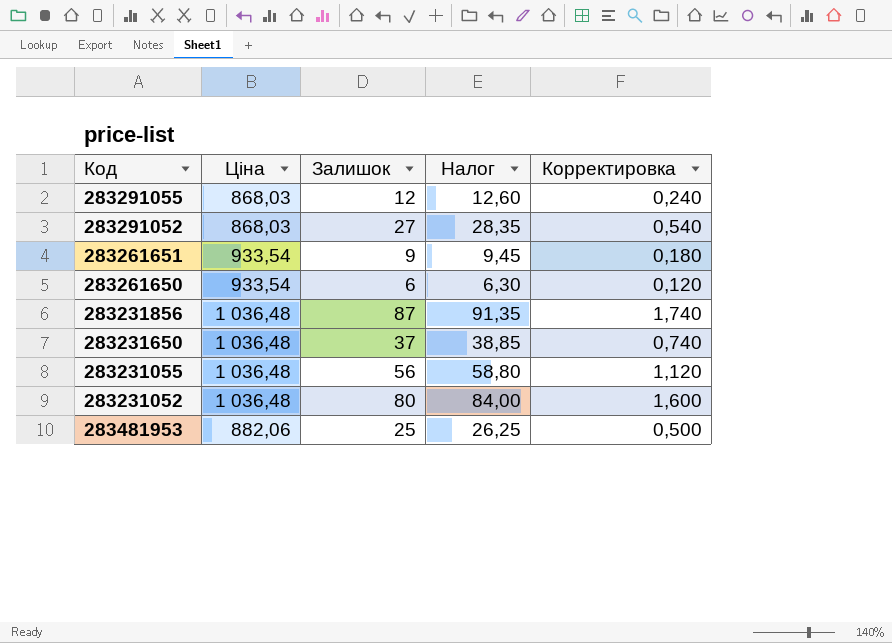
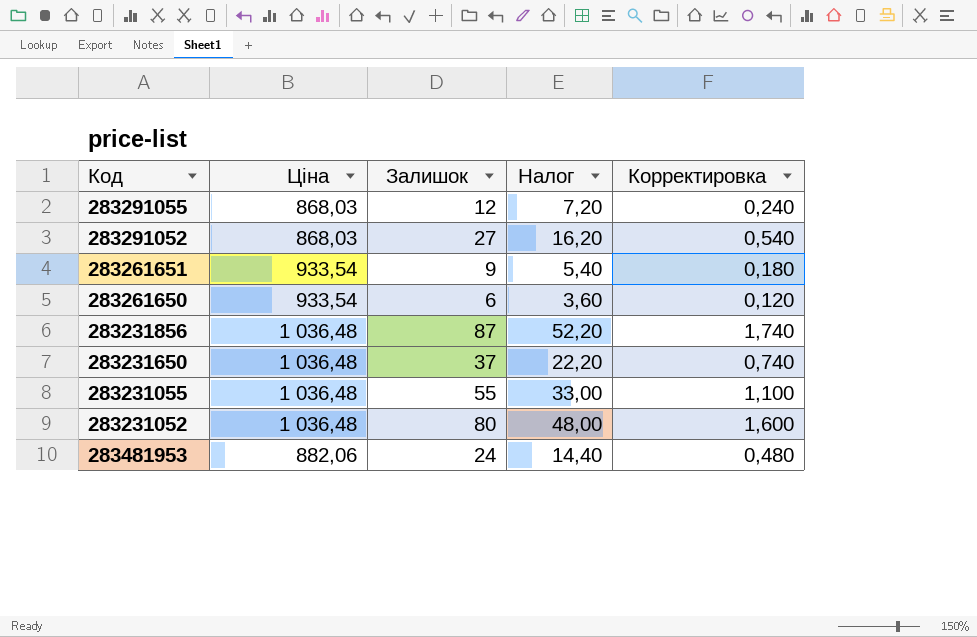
column Налог | formula: [Залишок] * 1,05 -> [Залишок] * 0,6
283231055 | Залишок: 56 -> 55
283231055 | Корректировка: 1,120 -> 1,100
283481953 | Залишок: 25 -> 24
283481953 | Корректировка: 0,500 -> 0,480

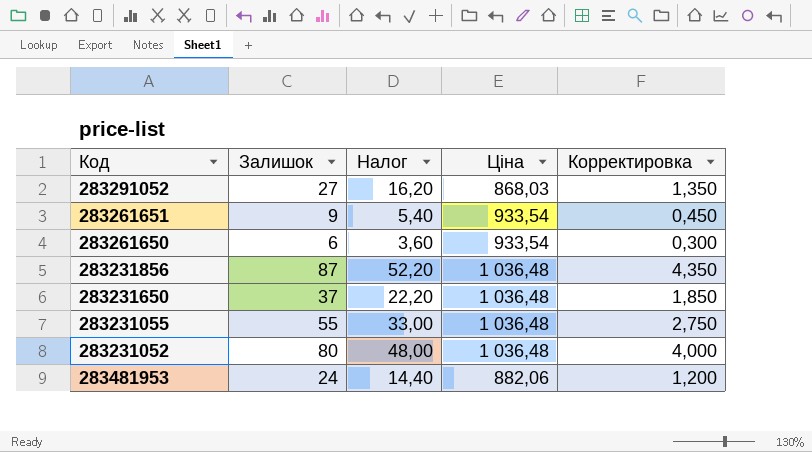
column Ціна | position: 2 -> 4
column Корректировка | formula: [Залишок] * 0,02 -> [Залишок] * 0,05
row 283291055: 868,03 | 12 | 7,20 | 0,240 -> none

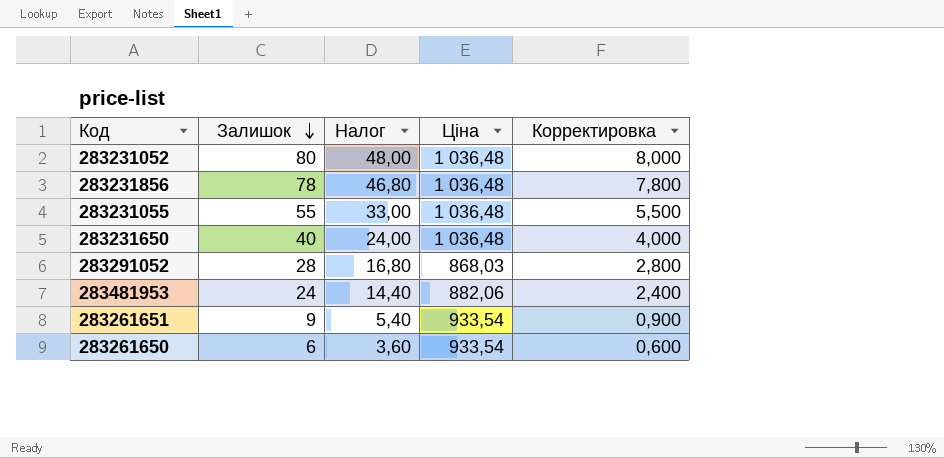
row order: none -> Залишок descending
column Корректировка | formula: [Залишок] * 0,05 -> [Залишок] * 0,1
283231856 | Залишок: 87 -> 78
283231856 | Налог: 52,20 -> 46,80
283231650 | Залишок: 37 -> 40
283231650 | Налог: 22,20 -> 24,00
283291052 | Залишок: 27 -> 28
283291052 | Налог: 16,20 -> 16,80

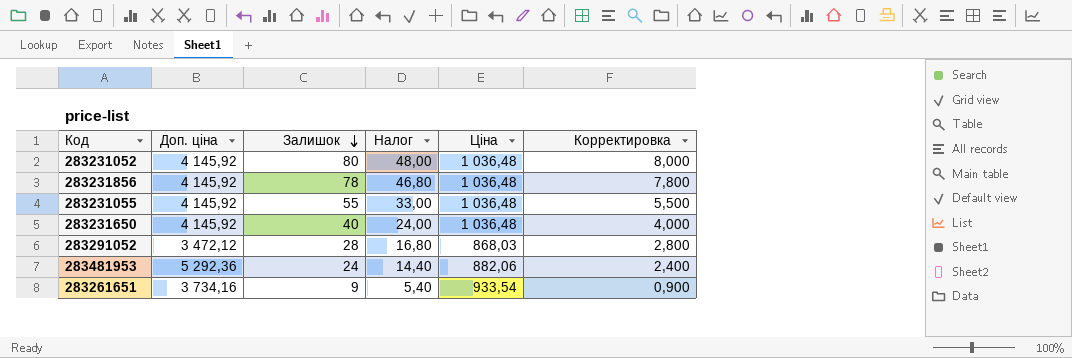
column Доп. ціна | position: none -> 2
row 283261650: 6 | 3,60 | 933,54 | 0,600 -> none

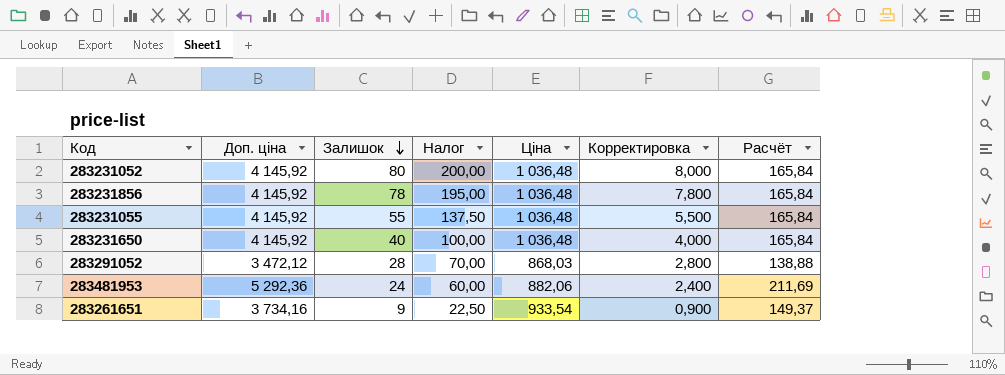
column Налог | formula: [Залишок] * 0,6 -> [Залишок] * 2,5
column Расчёт | formula: none -> [Доп. ціна] * 0,04

